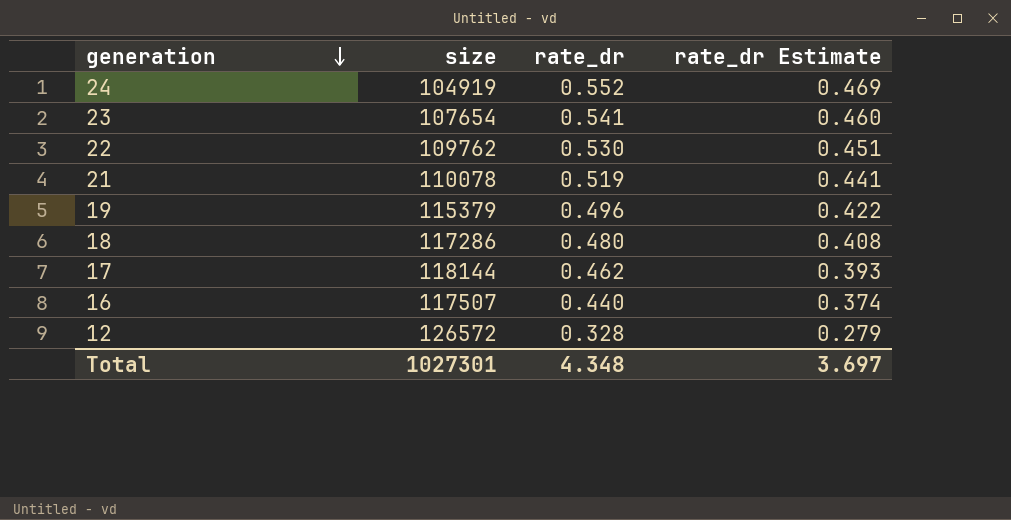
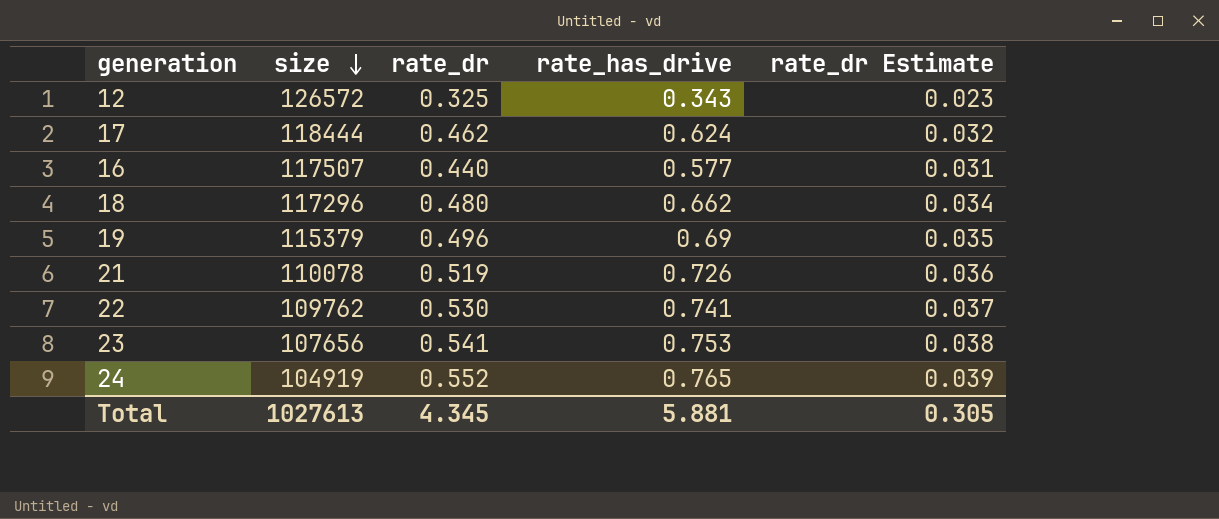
row order: generation descending -> size descending
column rate_has_drive | position: none -> 4
column rate_dr Estimate | formula: [rate_dr] * 0.85 -> [rate_dr] * 0.07
12 | rate_dr: 0.328 -> 0.325
17 | size: 118144 -> 118444
18 | size: 117286 -> 117296
23 | size: 107654 -> 107656
Total | size: 1027301 -> 1027613
Total | rate_dr: 4.348 -> 4.345
Total | rate_dr Estimate: 3.697 -> 0.305

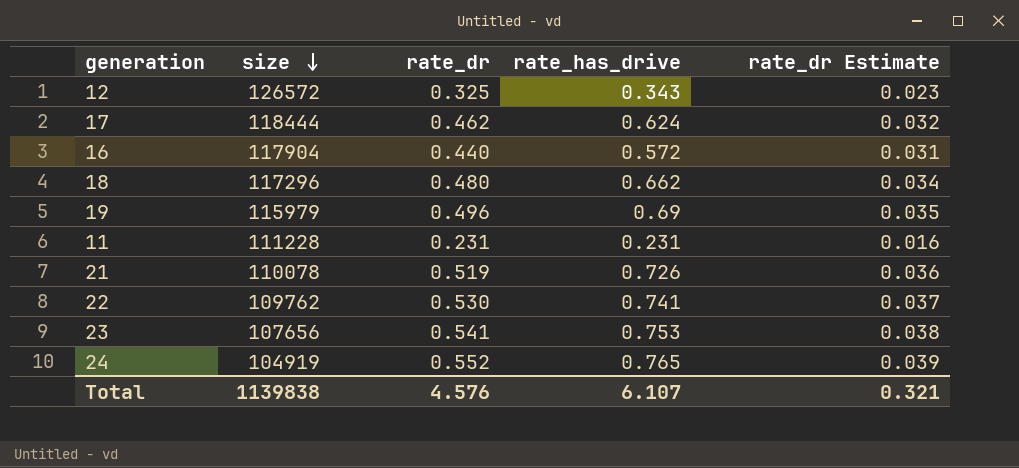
16 | size: 117507 -> 117904
16 | rate_has_drive: 0.577 -> 0.572
19 | size: 115379 -> 115979
row 11: none -> 111228 | 0.231 | 0.231 | 0.016
Total | size: 1027613 -> 1139838
Total | rate_dr: 4.345 -> 4.576
Total | rate_has_drive: 5.881 -> 6.107
Total | rate_dr Estimate: 0.305 -> 0.321

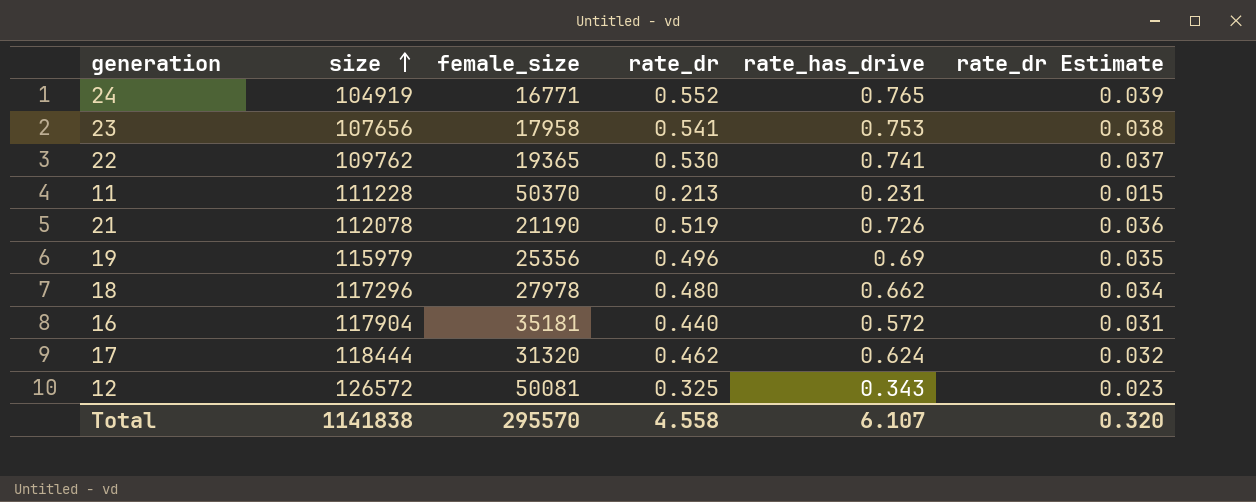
row order: size descending -> size ascending
column female_size | position: none -> 3
11 | rate_dr: 0.231 -> 0.213
11 | rate_dr Estimate: 0.016 -> 0.015
21 | size: 110078 -> 112078
Total | size: 1139838 -> 1141838
Total | rate_dr: 4.576 -> 4.558
Total | rate_dr Estimate: 0.321 -> 0.320

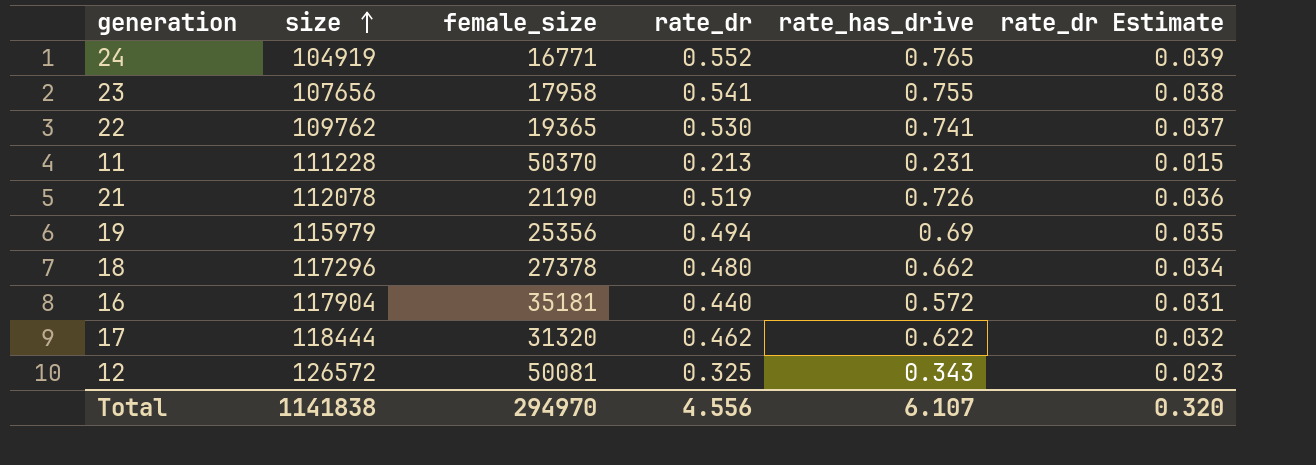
23 | rate_has_drive: 0.753 -> 0.755
19 | rate_dr: 0.496 -> 0.494
18 | female_size: 27978 -> 27378
17 | rate_has_drive: 0.624 -> 0.622
Total | female_size: 295570 -> 294970
Total | rate_dr: 4.558 -> 4.556

